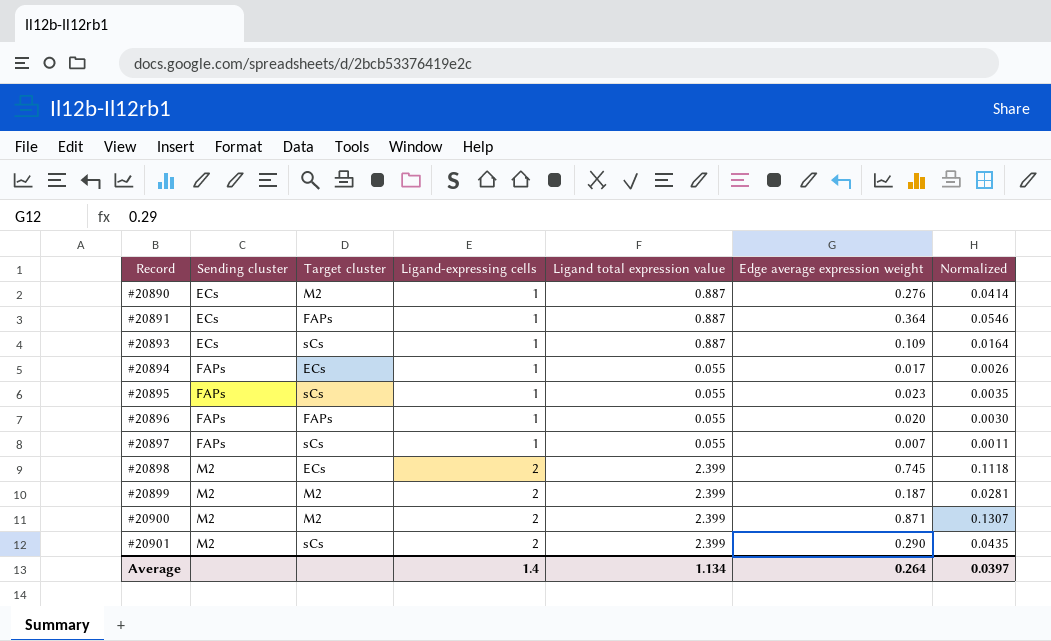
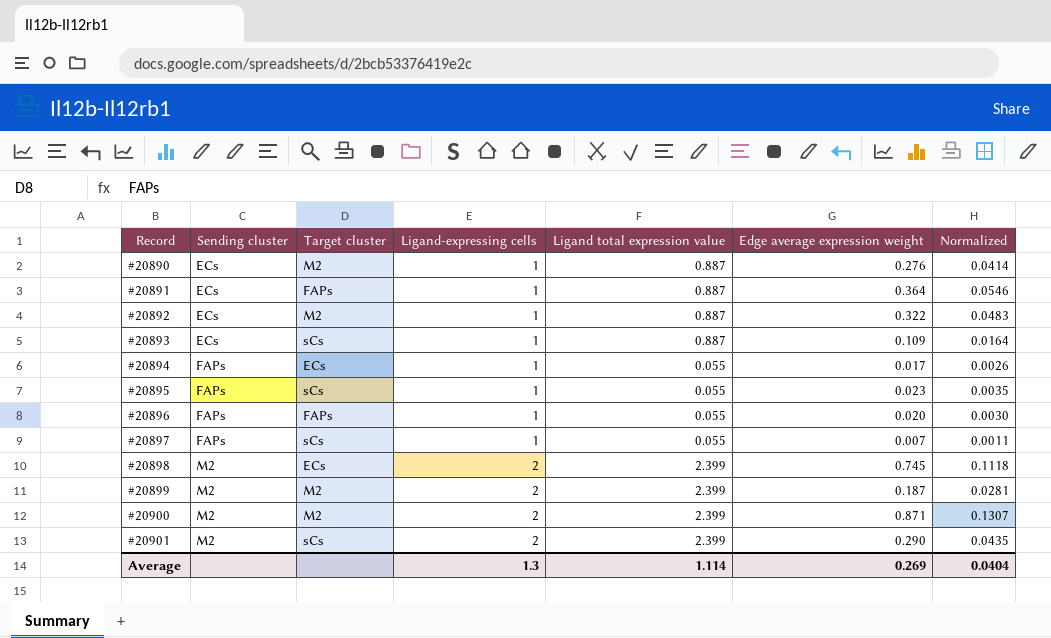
row #20892: none -> ECs | M2 | 1 | 0.887 | 0.322 | 0.0483
Average | Ligand-expressing cells: 1.4 -> 1.3
Average | Ligand total expression value: 1.134 -> 1.114
Average | Edge average expression weight: 0.264 -> 0.269
Average | Normalized: 0.0397 -> 0.0404

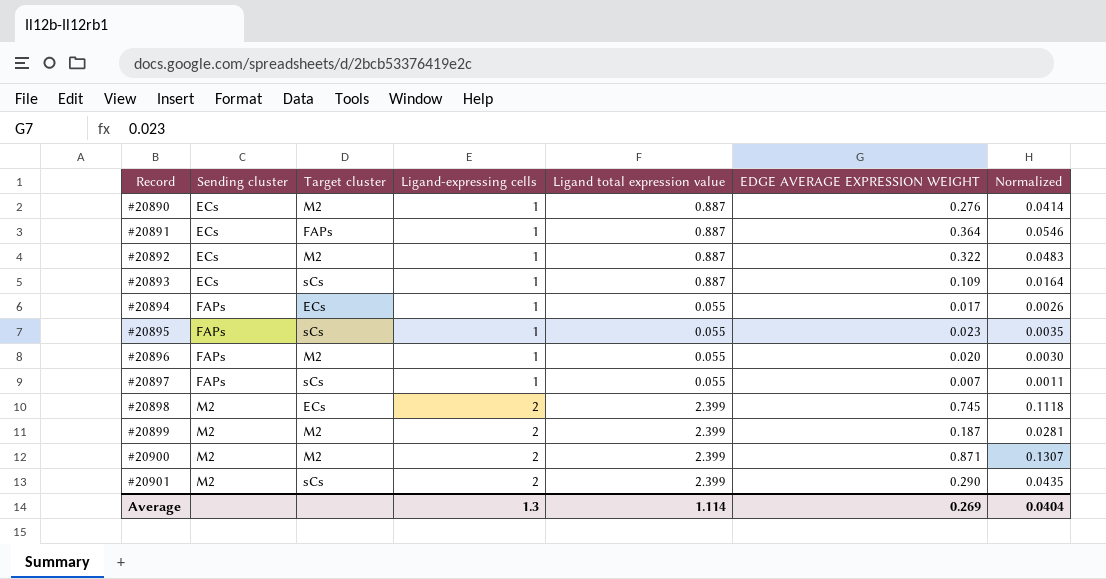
column name: Edge average expression weight -> EDGE AVERAGE EXPRESSION WEIGHT
#20896 | Target cluster: FAPs -> M2

